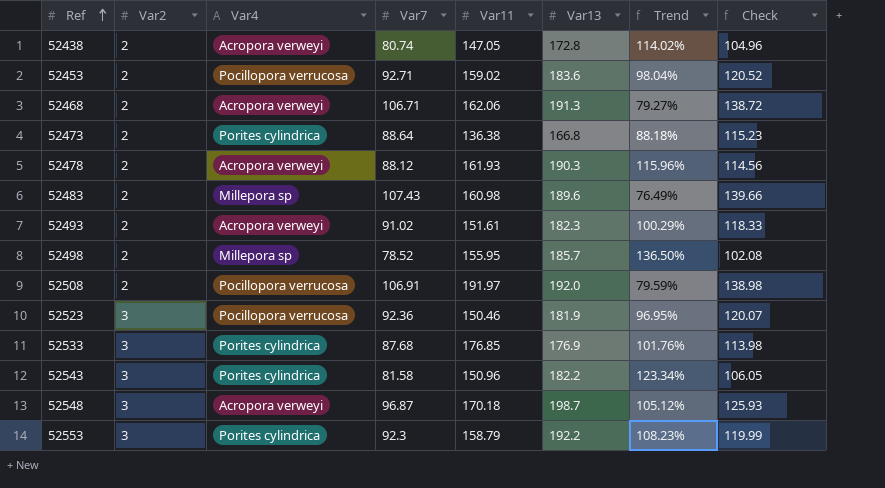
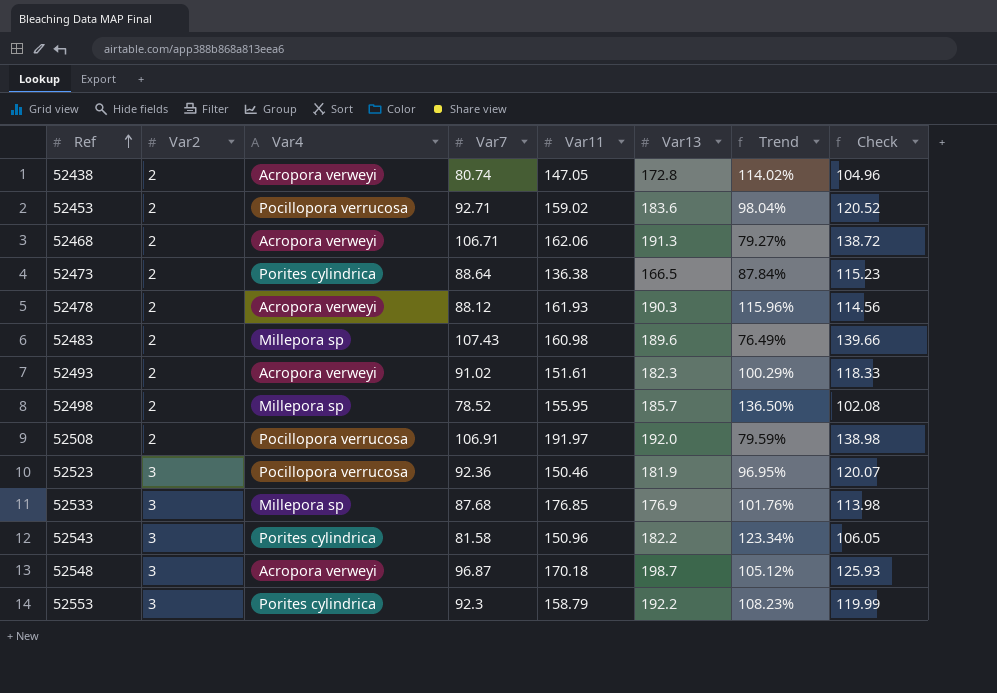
52473 | Var13: 166.8 -> 166.5
52473 | Trend: 88.18% -> 87.84%
52533 | Var4: Porites cylindrica -> Millepora sp

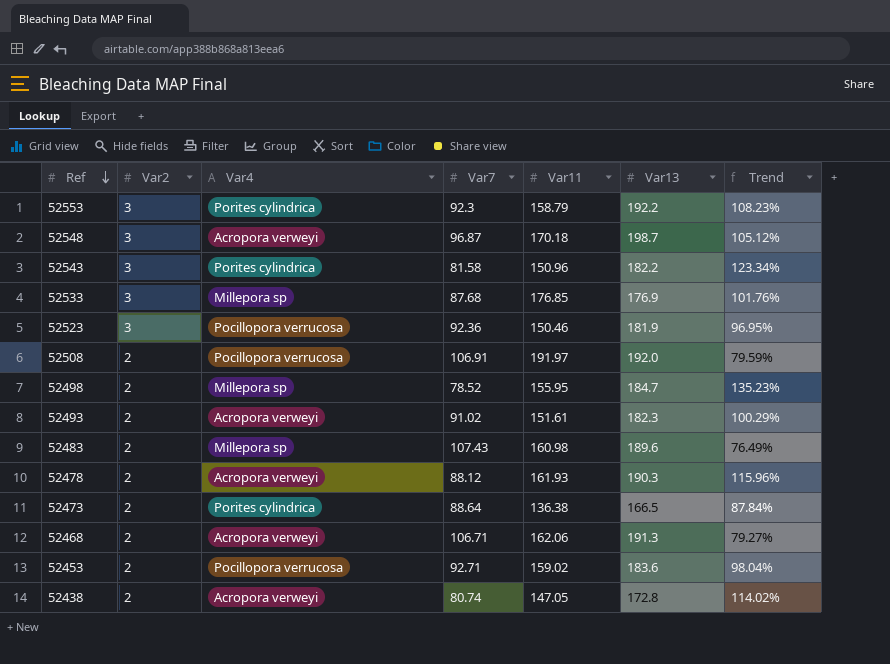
row order: Ref ascending -> Ref descending
column Check | formula: [Var7] * 1.3 -> none
52498 | Var13: 185.7 -> 184.7
52498 | Trend: 136.50% -> 135.23%

